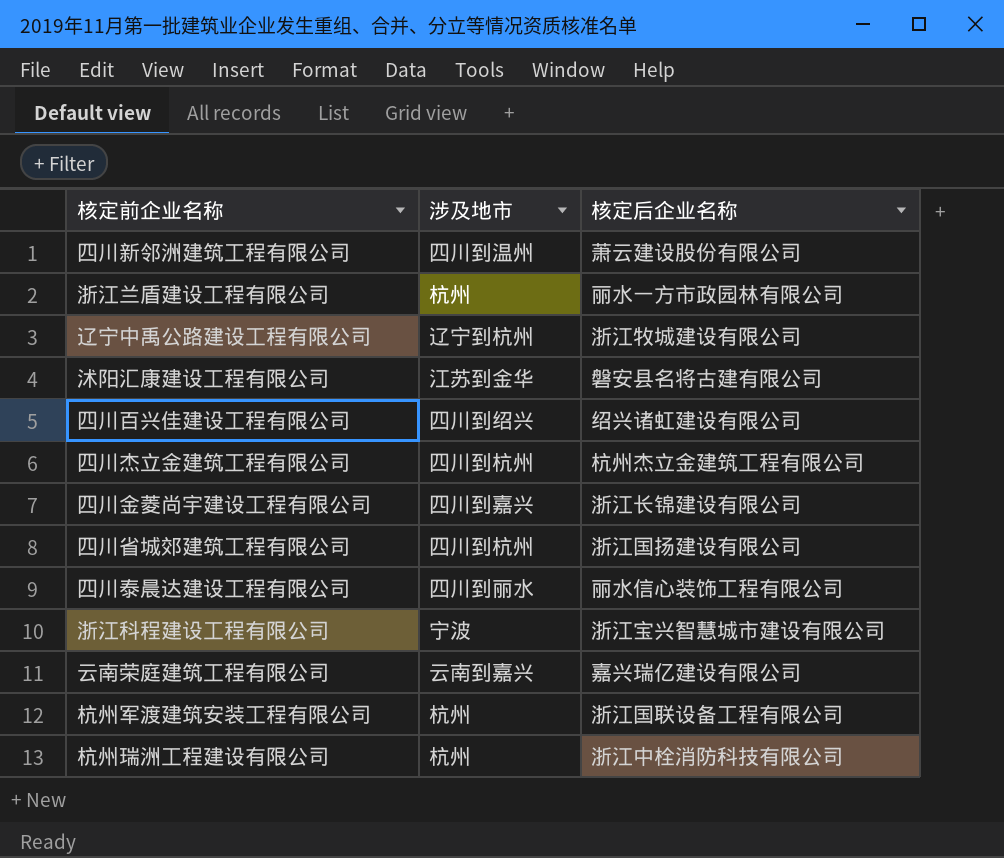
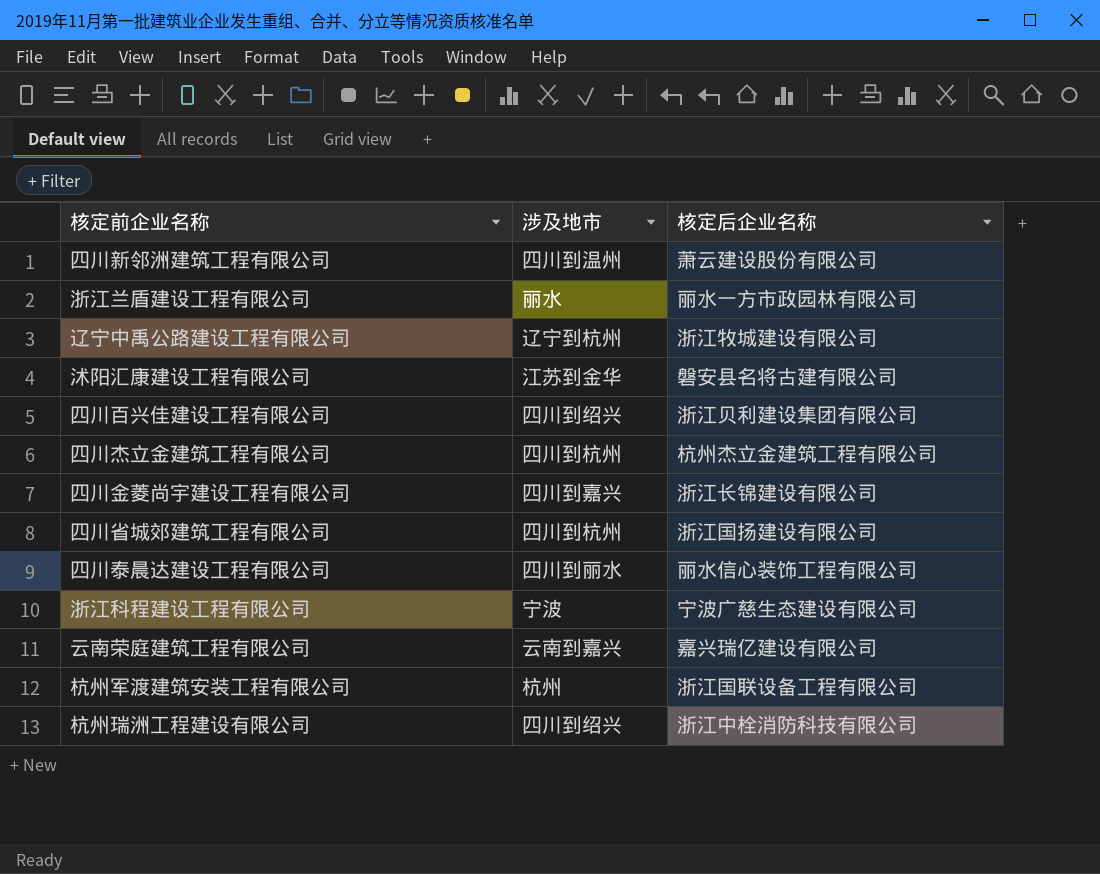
浙江兰盾建设工程有限公司 | 涉及地市: 杭州 -> 丽水
四川百兴佳建设工程有限公司 | 核定后企业名称: 绍兴诸虹建设有限公司 -> 浙江贝利建设集团有限公司
浙江科程建设工程有限公司 | 核定后企业名称: 浙江宝兴智慧城市建设有限公司 -> 宁波广慈生态建设有限公司
杭州瑞洲工程建设有限公司 | 涉及地市: 杭州 -> 四川到绍兴

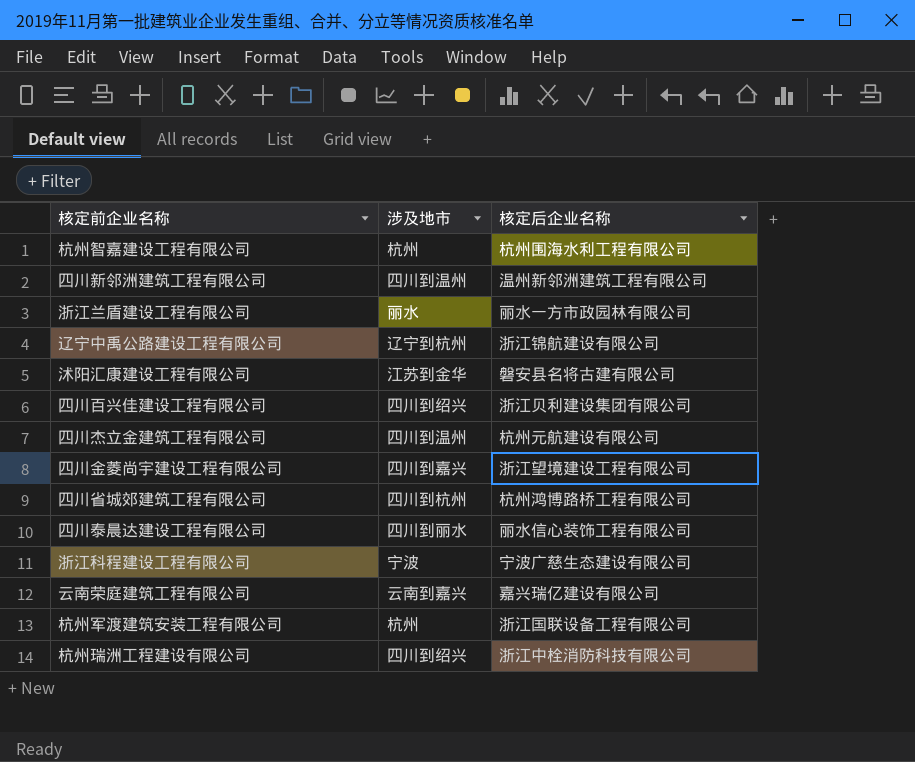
row 杭州智嘉建设工程有限公司: none -> 杭州 | 杭州围海水利工程有限公司
四川新邻洲建筑工程有限公司 | 核定后企业名称: 萧云建设股份有限公司 -> 温州新邻洲建筑工程有限公司
辽宁中禹公路建设工程有限公司 | 核定后企业名称: 浙江牧城建设有限公司 -> 浙江锦航建设有限公司
四川杰立金建筑工程有限公司 | 涉及地市: 四川到杭州 -> 四川到温州
四川杰立金建筑工程有限公司 | 核定后企业名称: 杭州杰立金建筑工程有限公司 -> 杭州元航建设有限公司
四川金菱尚宇建设工程有限公司 | 核定后企业名称: 浙江长锦建设有限公司 -> 浙江望境建设工程有限公司
四川省城郊建筑工程有限公司 | 核定后企业名称: 浙江国扬建设有限公司 -> 杭州鸿博路桥工程有限公司

